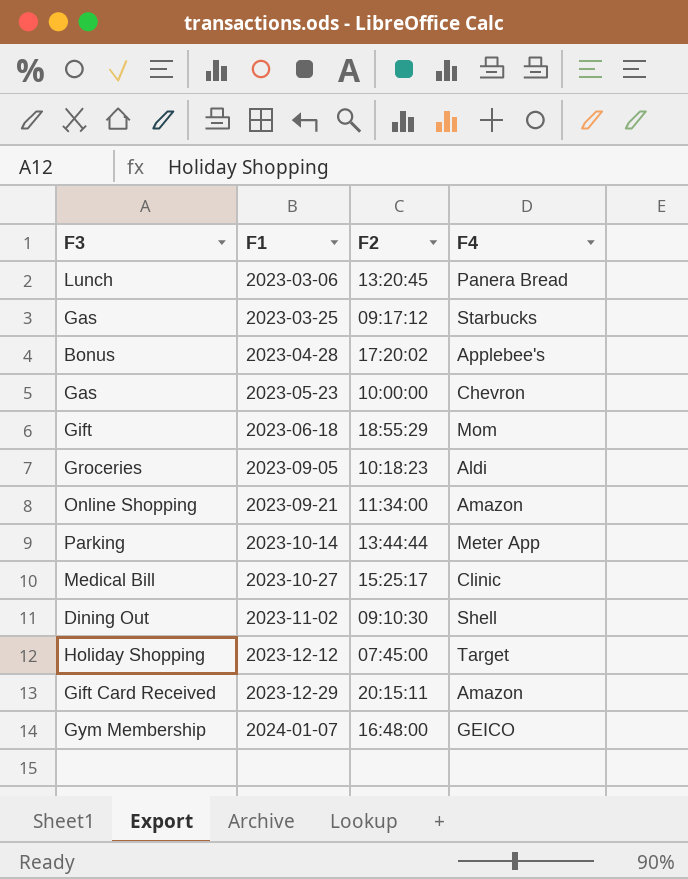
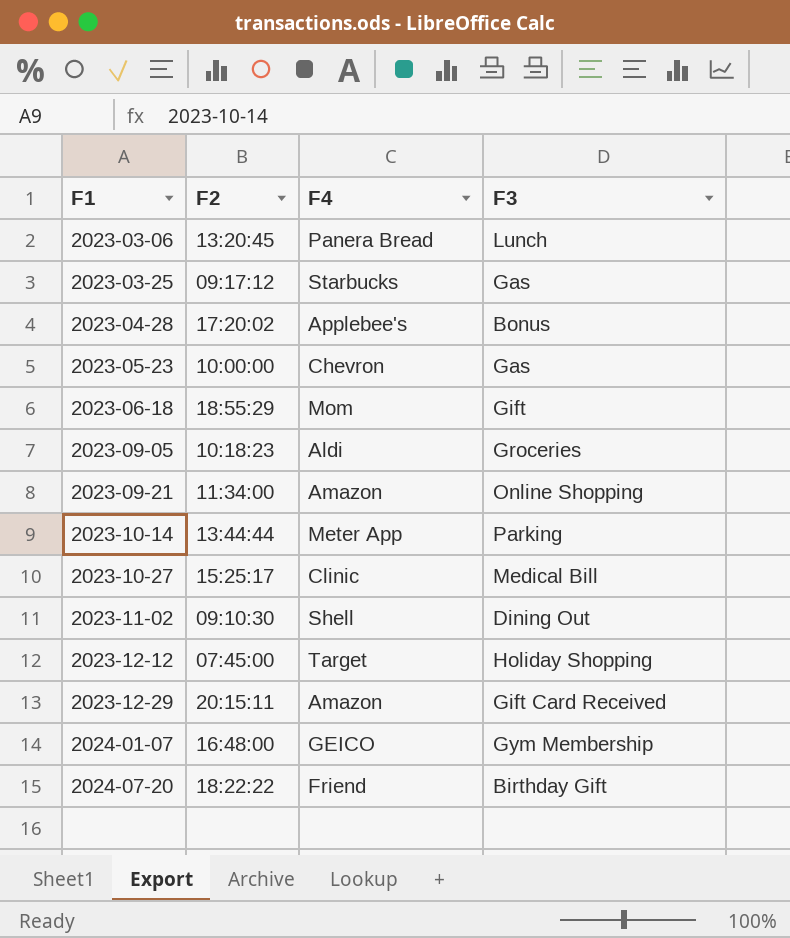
column F3 | position: 1 -> 4
row 2024-07-20: none -> 18:22:22 | Friend | Birthday Gift

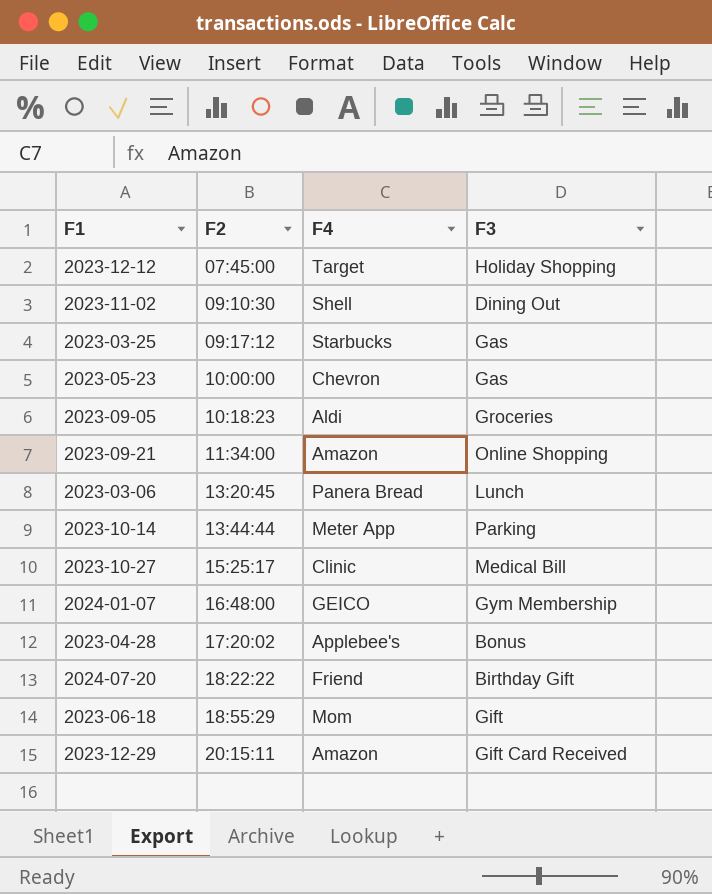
row order: F1 ascending -> F2 ascending

